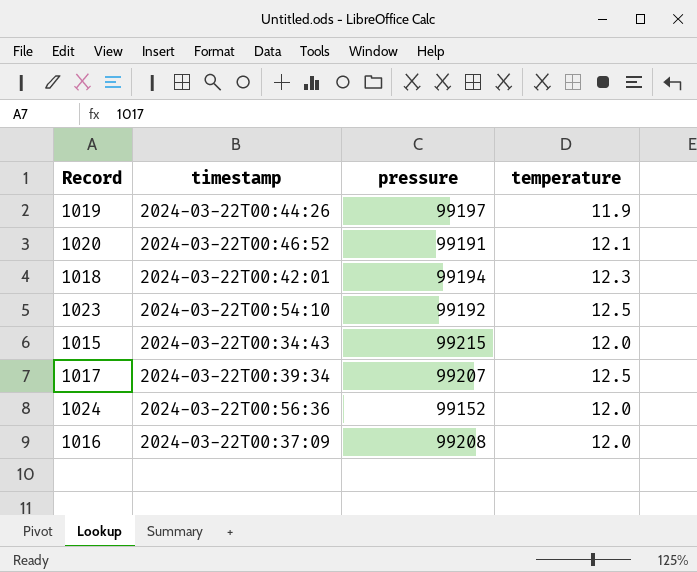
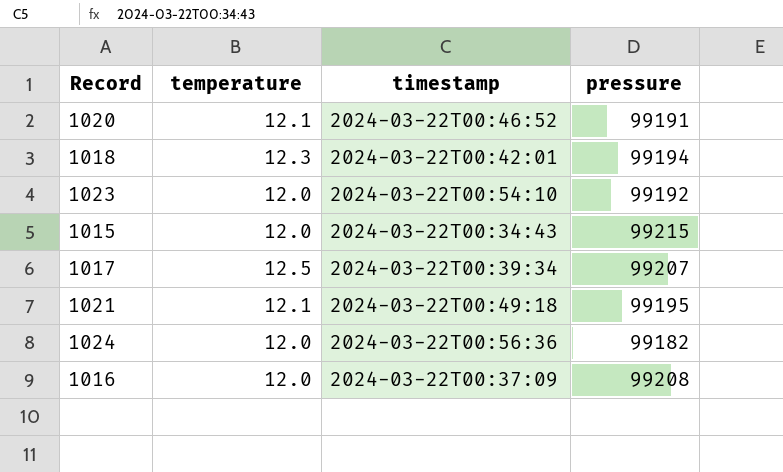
column temperature | position: 4 -> 2
row 1019: 2024-03-22T00:44:26 | 99197 | 11.9 -> none
1023 | temperature: 12.5 -> 12.0
row 1021: none -> 12.1 | 2024-03-22T00:49:18 | 99195
1024 | pressure: 99152 -> 99182

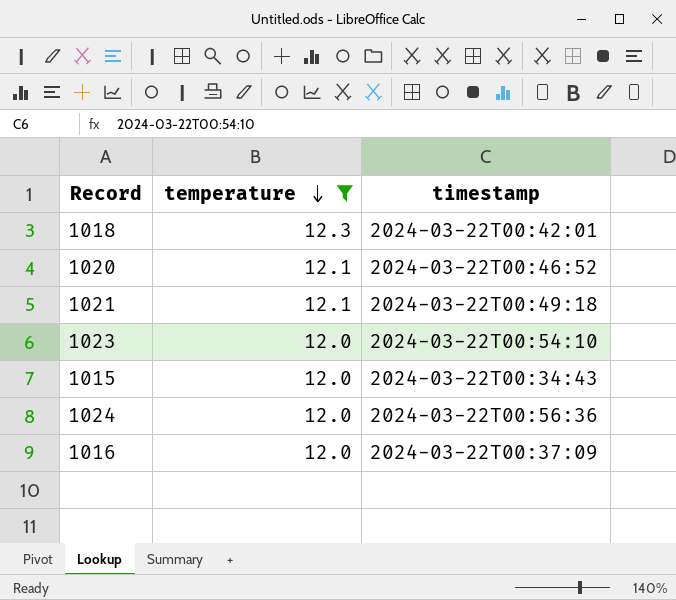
filter: none -> temperature != 12.5
row order: none -> temperature descending
column pressure | position: 4 -> none

